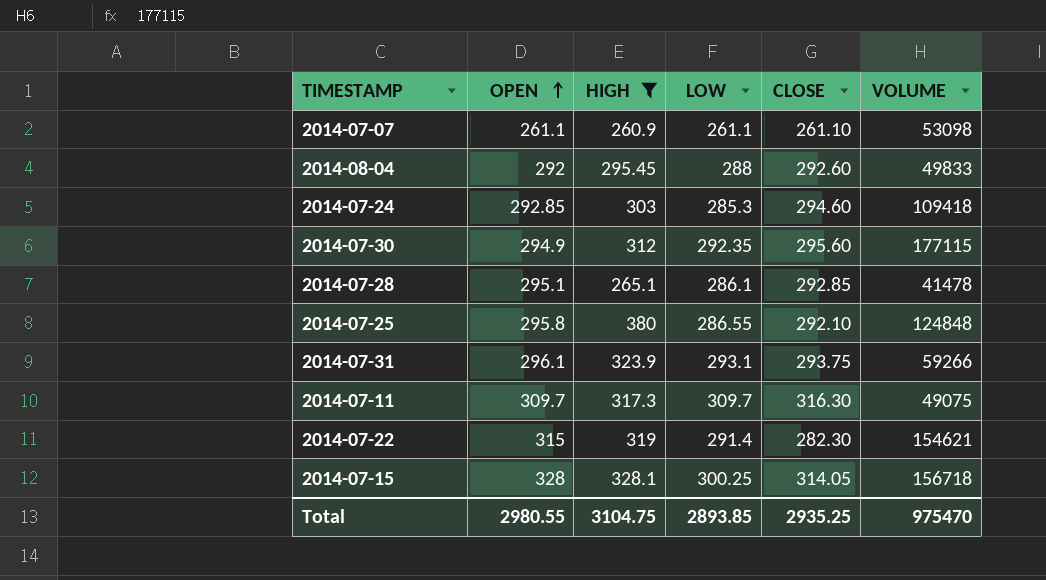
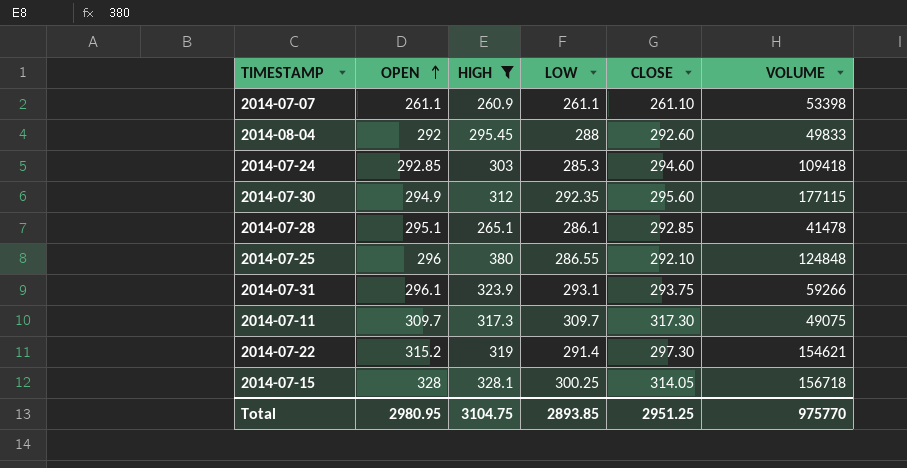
2014-07-07 | VOLUME: 53098 -> 53398
2014-07-25 | OPEN: 295.8 -> 296
2014-07-11 | CLOSE: 316.30 -> 317.30
2014-07-22 | OPEN: 315 -> 315.2
2014-07-22 | CLOSE: 282.30 -> 297.30
Total | OPEN: 2980.55 -> 2980.95
Total | CLOSE: 2935.25 -> 2951.25
Total | VOLUME: 975470 -> 975770

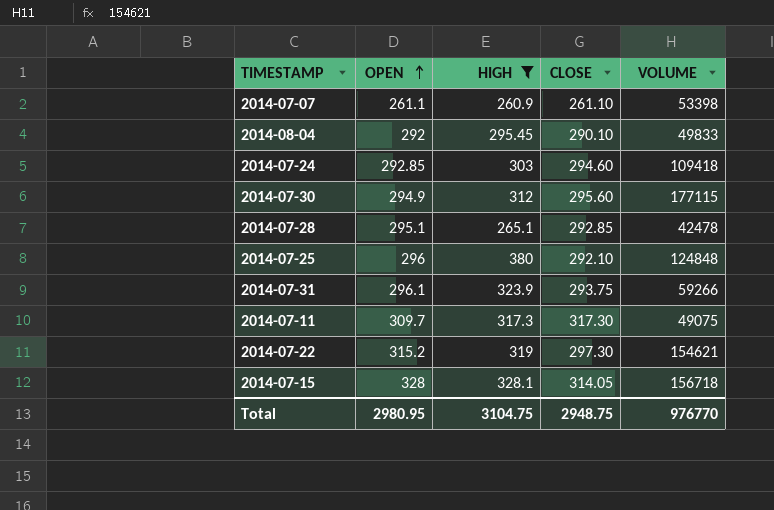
column LOW | position: 4 -> none
2014-08-04 | CLOSE: 292.60 -> 290.10
2014-07-28 | VOLUME: 41478 -> 42478
Total | CLOSE: 2951.25 -> 2948.75
Total | VOLUME: 975770 -> 976770

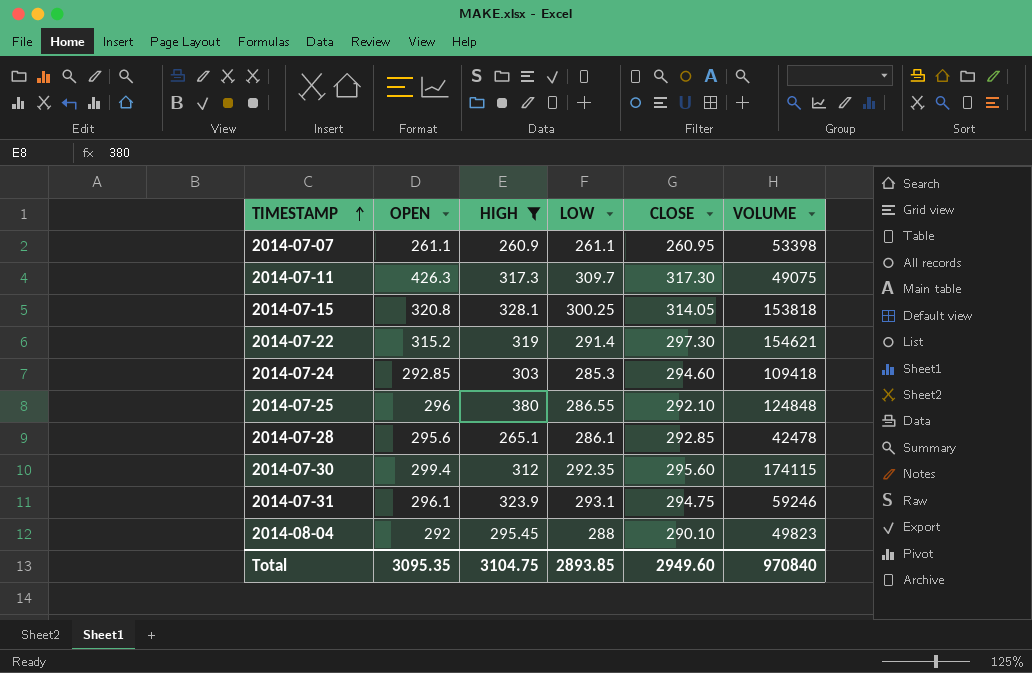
row order: OPEN ascending -> TIMESTAMP ascending
column LOW | position: none -> 4
2014-07-07 | CLOSE: 261.10 -> 260.95
2014-07-11 | OPEN: 309.7 -> 426.3
2014-07-15 | OPEN: 328 -> 320.8
2014-07-15 | VOLUME: 156718 -> 153818
2014-07-28 | OPEN: 295.1 -> 295.6
2014-07-30 | OPEN: 294.9 -> 299.4
2014-07-30 | VOLUME: 177115 -> 174115
2014-07-31 | CLOSE: 293.75 -> 294.75
2014-07-31 | VOLUME: 59266 -> 59246
2014-08-04 | VOLUME: 49833 -> 49823
Total | OPEN: 2980.95 -> 3095.35
Total | CLOSE: 2948.75 -> 2949.60
Total | VOLUME: 976770 -> 970840

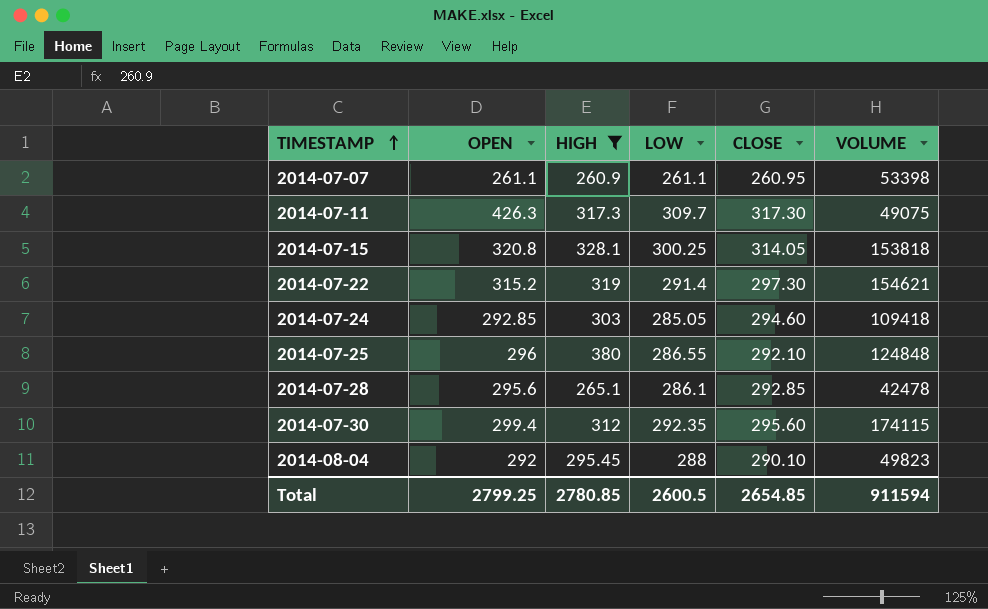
row 2014-07-31: 296.1 | 323.9 | 293.1 | 294.75 | 59246 -> none
2014-07-24 | LOW: 285.3 -> 285.05
Total | OPEN: 3095.35 -> 2799.25
Total | HIGH: 3104.75 -> 2780.85
Total | LOW: 2893.85 -> 2600.5
Total | CLOSE: 2949.60 -> 2654.85
Total | VOLUME: 970840 -> 911594

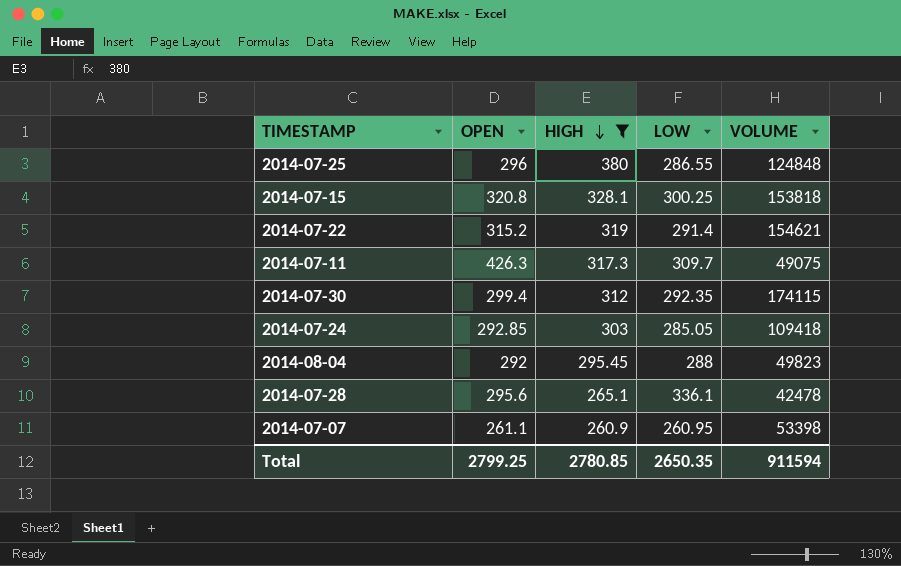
row order: TIMESTAMP ascending -> HIGH descending
column CLOSE | position: 5 -> none
2014-07-28 | LOW: 286.1 -> 336.1
2014-07-07 | LOW: 261.1 -> 260.95
Total | LOW: 2600.5 -> 2650.35

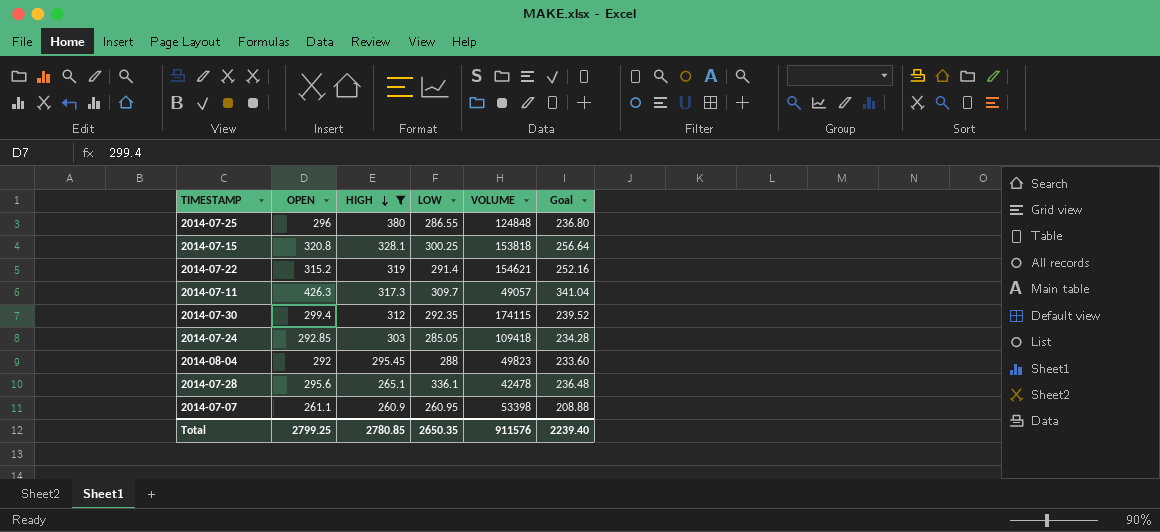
column Goal | formula: none -> [OPEN] * 0.8
2014-07-11 | VOLUME: 49075 -> 49057
Total | VOLUME: 911594 -> 911576

